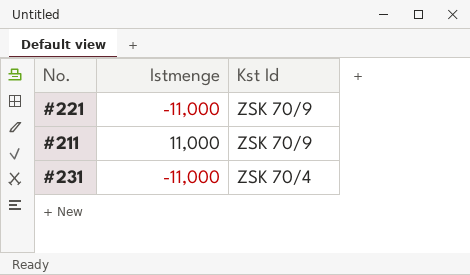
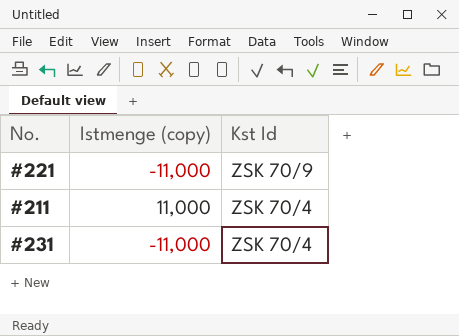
column name: Istmenge -> Istmenge (copy)
#211 | Kst Id: ZSK 70/9 -> ZSK 70/4

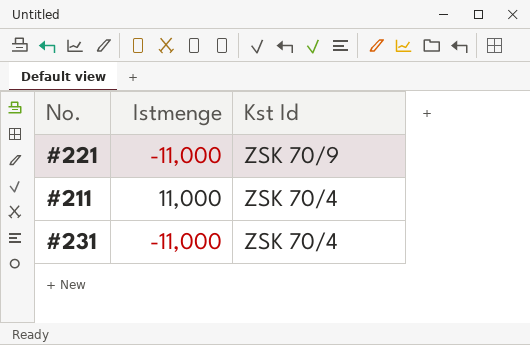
column name: Istmenge (copy) -> Istmenge

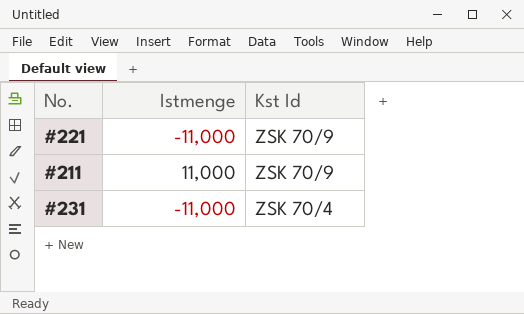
#211 | Kst Id: ZSK 70/4 -> ZSK 70/9

